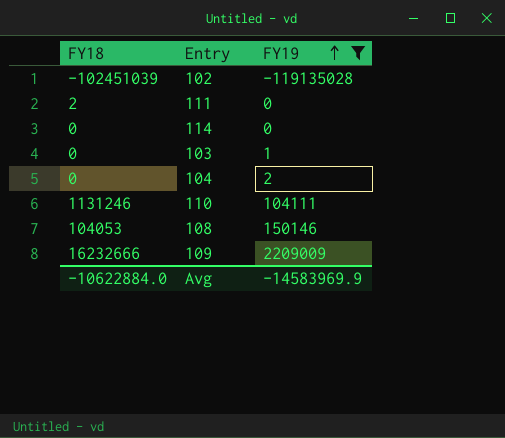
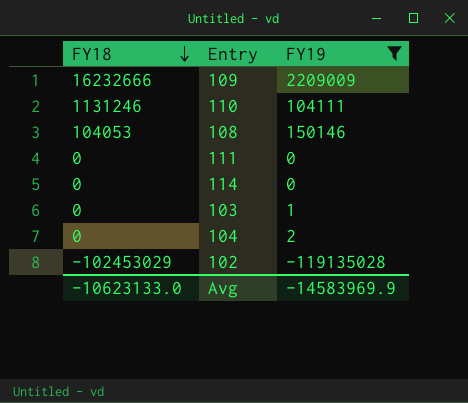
row order: FY19 ascending -> FY18 descending
111 | FY18: 2 -> 0
102 | FY18: -102451039 -> -102453029
Avg | FY18: -10622884.0 -> -10623133.0

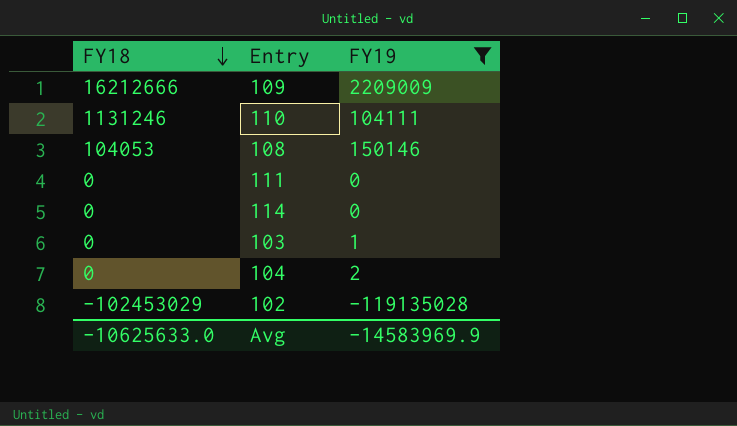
109 | FY18: 16232666 -> 16212666
Avg | FY18: -10623133.0 -> -10625633.0

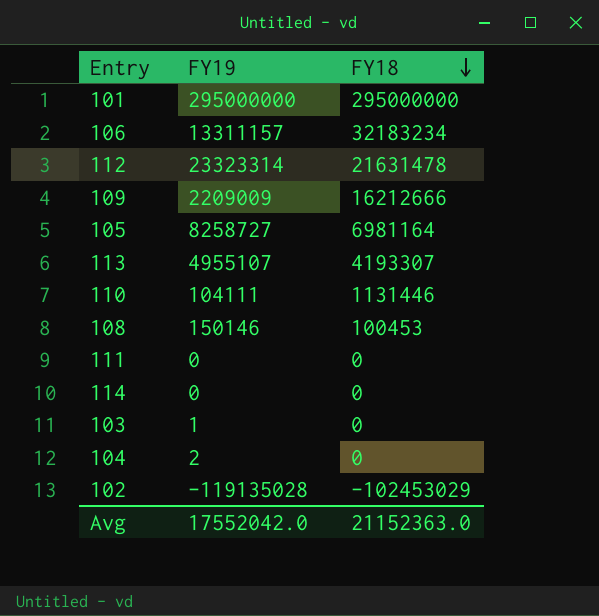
filter: FY19 <= 2209009 -> none
column FY18 | position: 1 -> 3
110 | FY18: 1131246 -> 1131446
108 | FY18: 104053 -> 100453
Avg | FY19: -14583969.9 -> 17552042.0
Avg | FY18: -10625633.0 -> 21152363.0

